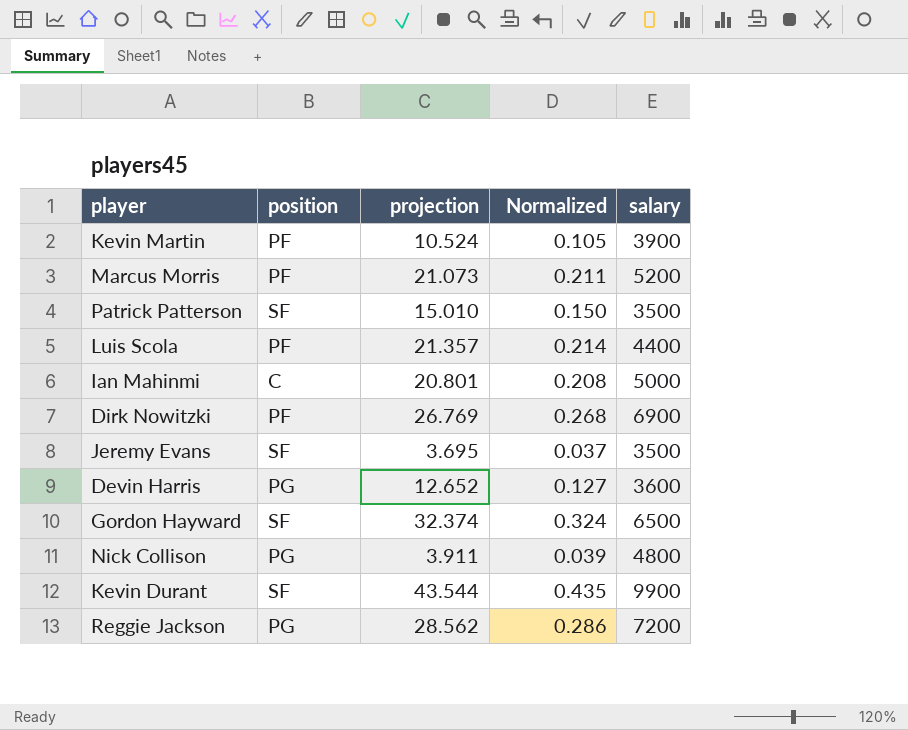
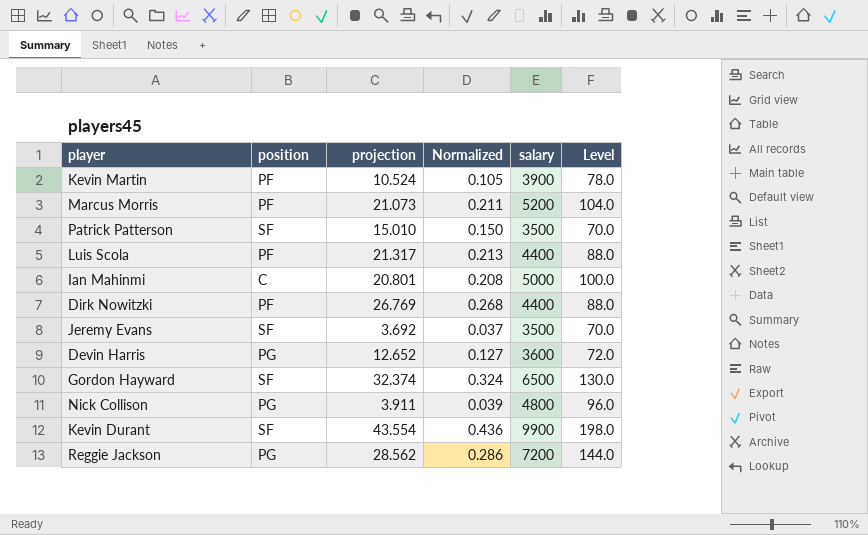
column Level | formula: none -> [salary] * 0.02
Luis Scola | projection: 21.357 -> 21.317
Luis Scola | Normalized: 0.214 -> 0.213
Dirk Nowitzki | salary: 6900 -> 4400
Jeremy Evans | projection: 3.695 -> 3.692
Kevin Durant | projection: 43.544 -> 43.554
Kevin Durant | Normalized: 0.435 -> 0.436

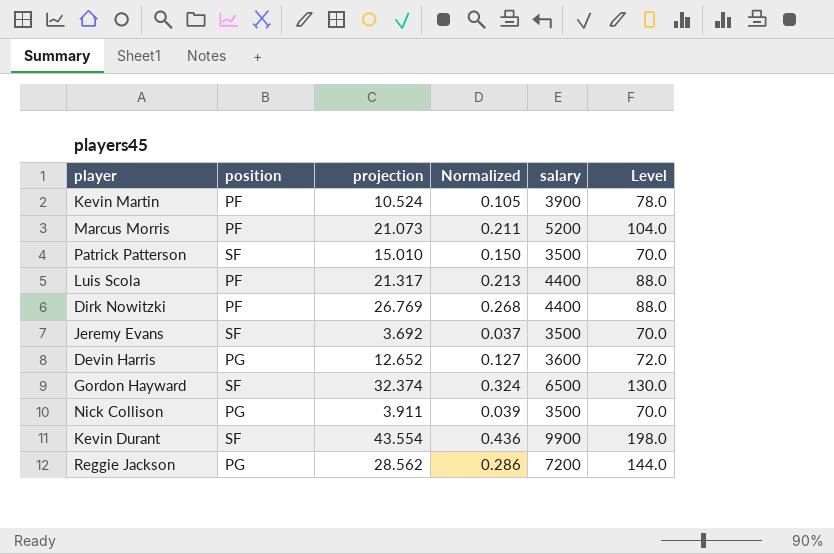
row Ian Mahinmi: C | 20.801 | 0.208 | 5000 | 100.0 -> none
Nick Collison | salary: 4800 -> 3500
Nick Collison | Level: 96.0 -> 70.0

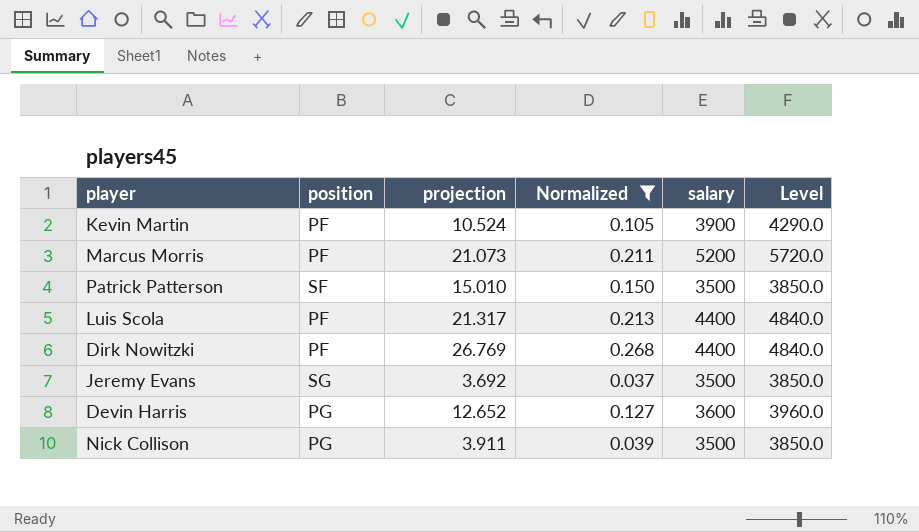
filter: none -> Normalized <= 0.268
column Level | formula: [salary] * 0.02 -> [salary] * 1.1
Jeremy Evans | position: SF -> SG

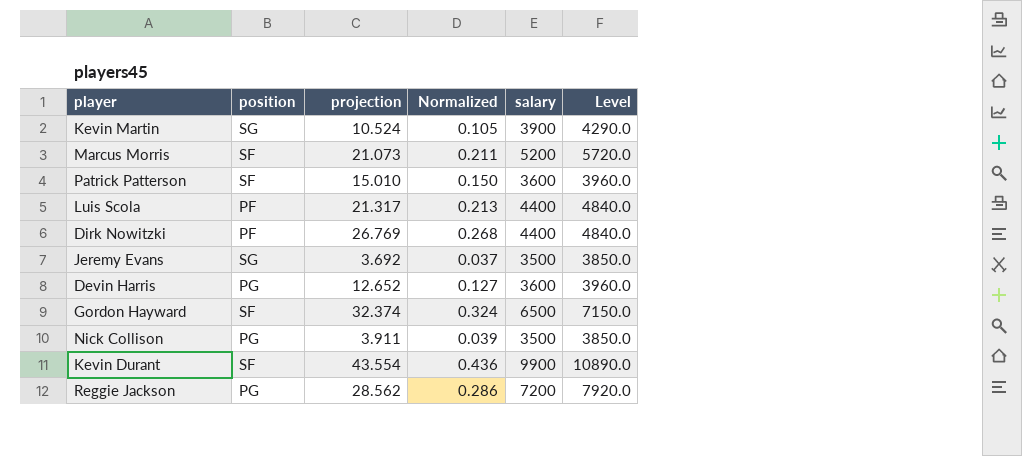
filter: Normalized <= 0.268 -> none
Kevin Martin | position: PF -> SG
Marcus Morris | position: PF -> SF
Patrick Patterson | salary: 3500 -> 3600
Patrick Patterson | Level: 3850.0 -> 3960.0

